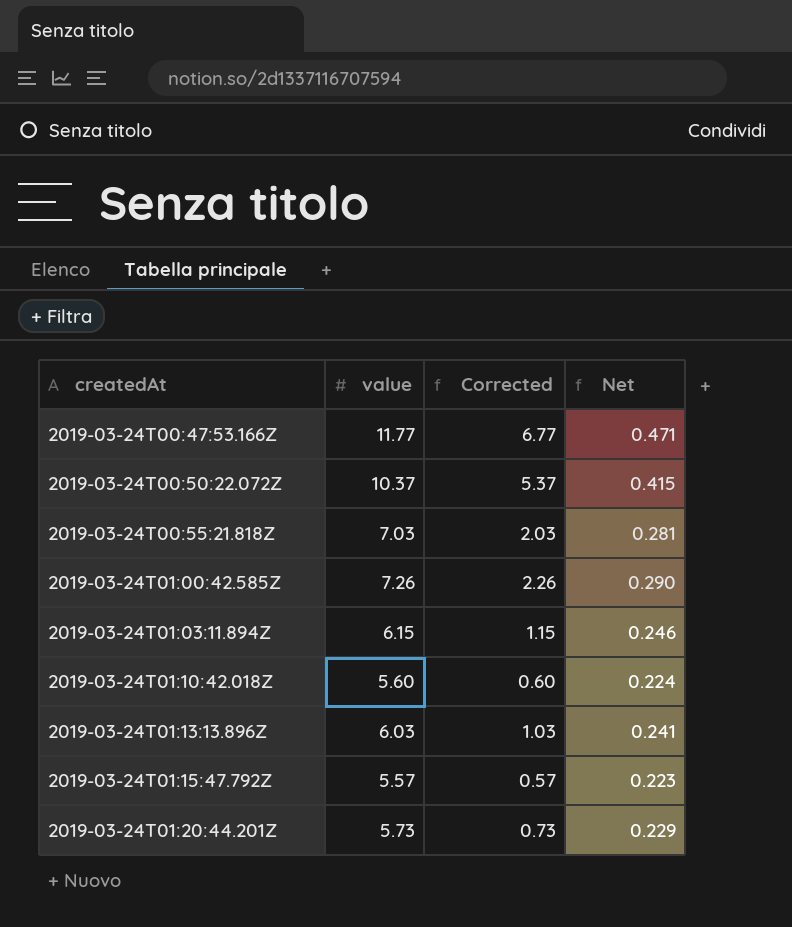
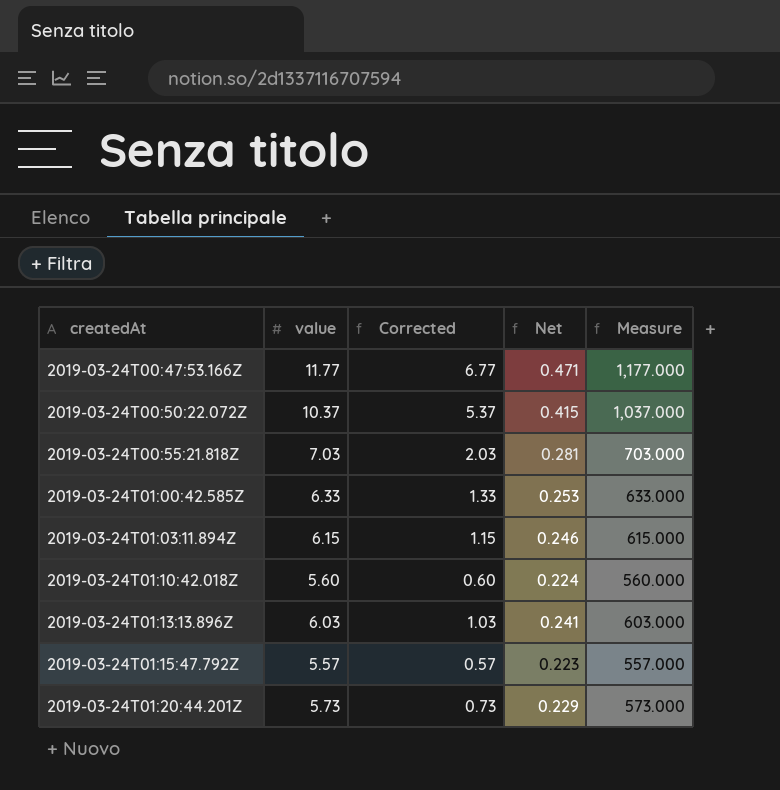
column Measure | formula: none -> [value] * 100
2019-03-24T01:00:42.585Z | value: 7.26 -> 6.33
2019-03-24T01:00:42.585Z | Corrected: 2.26 -> 1.33
2019-03-24T01:00:42.585Z | Net: 0.290 -> 0.253

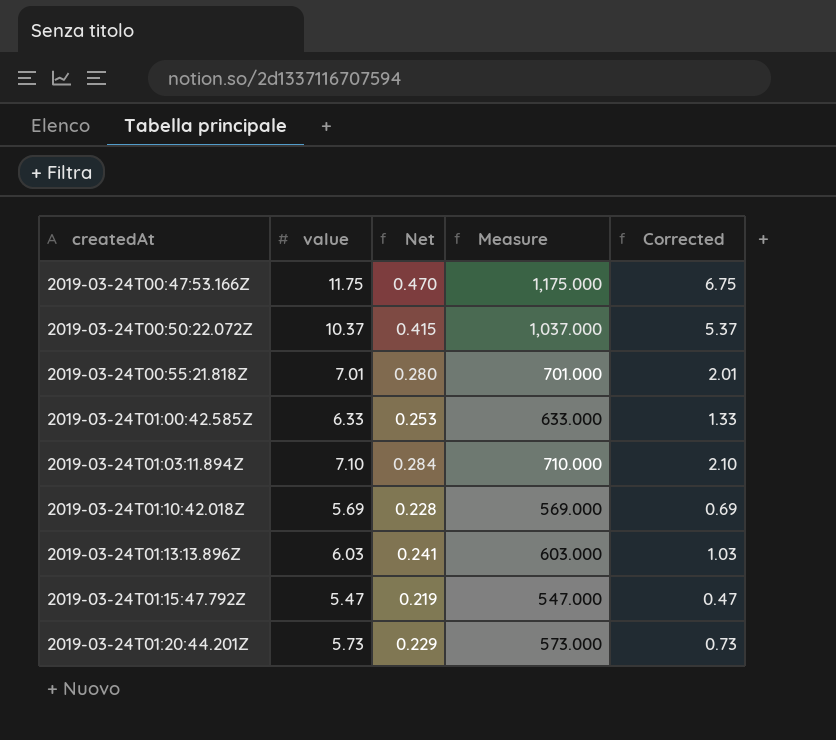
column Corrected | position: 3 -> 5
2019-03-24T00:47:53.166Z | value: 11.77 -> 11.75
2019-03-24T00:47:53.166Z | Net: 0.471 -> 0.470
2019-03-24T00:47:53.166Z | Measure: 1,177.000 -> 1,175.000
2019-03-24T00:47:53.166Z | Corrected: 6.77 -> 6.75
2019-03-24T00:55:21.818Z | value: 7.03 -> 7.01
2019-03-24T00:55:21.818Z | Net: 0.281 -> 0.280
2019-03-24T00:55:21.818Z | Measure: 703.000 -> 701.000
2019-03-24T00:55:21.818Z | Corrected: 2.03 -> 2.01
2019-03-24T01:03:11.894Z | value: 6.15 -> 7.10
2019-03-24T01:03:11.894Z | Net: 0.246 -> 0.284
2019-03-24T01:03:11.894Z | Measure: 615.000 -> 710.000
2019-03-24T01:03:11.894Z | Corrected: 1.15 -> 2.10
2019-03-24T01:10:42.018Z | value: 5.60 -> 5.69
2019-03-24T01:10:42.018Z | Net: 0.224 -> 0.228
2019-03-24T01:10:42.018Z | Measure: 560.000 -> 569.000
2019-03-24T01:10:42.018Z | Corrected: 0.60 -> 0.69
2019-03-24T01:15:47.792Z | value: 5.57 -> 5.47
2019-03-24T01:15:47.792Z | Net: 0.223 -> 0.219
2019-03-24T01:15:47.792Z | Measure: 557.000 -> 547.000
2019-03-24T01:15:47.792Z | Corrected: 0.57 -> 0.47

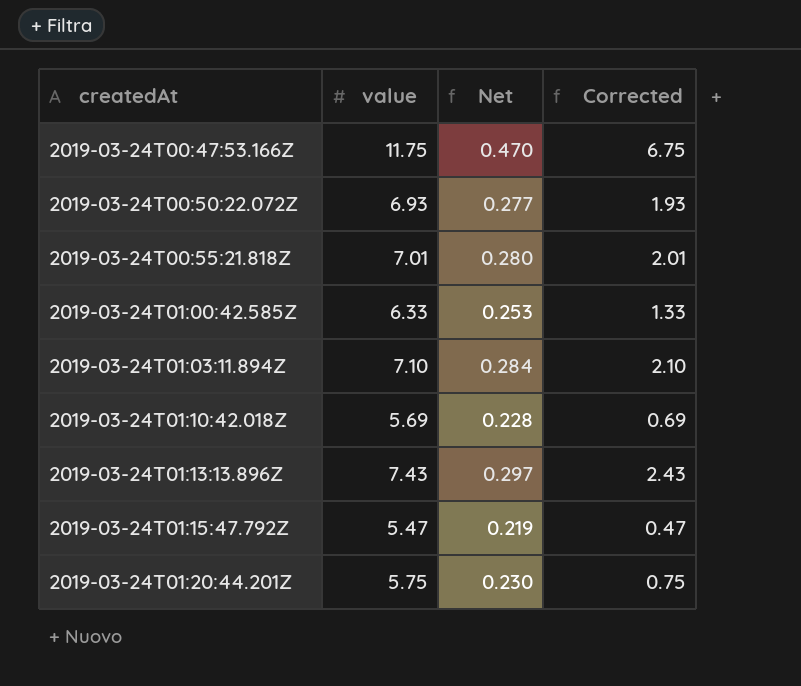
column Measure | formula: [value] * 100 -> none
2019-03-24T00:50:22.072Z | value: 10.37 -> 6.93
2019-03-24T00:50:22.072Z | Net: 0.415 -> 0.277
2019-03-24T00:50:22.072Z | Corrected: 5.37 -> 1.93
2019-03-24T01:13:13.896Z | value: 6.03 -> 7.43
2019-03-24T01:13:13.896Z | Net: 0.241 -> 0.297
2019-03-24T01:13:13.896Z | Corrected: 1.03 -> 2.43
2019-03-24T01:20:44.201Z | value: 5.73 -> 5.75
2019-03-24T01:20:44.201Z | Net: 0.229 -> 0.230
2019-03-24T01:20:44.201Z | Corrected: 0.73 -> 0.75

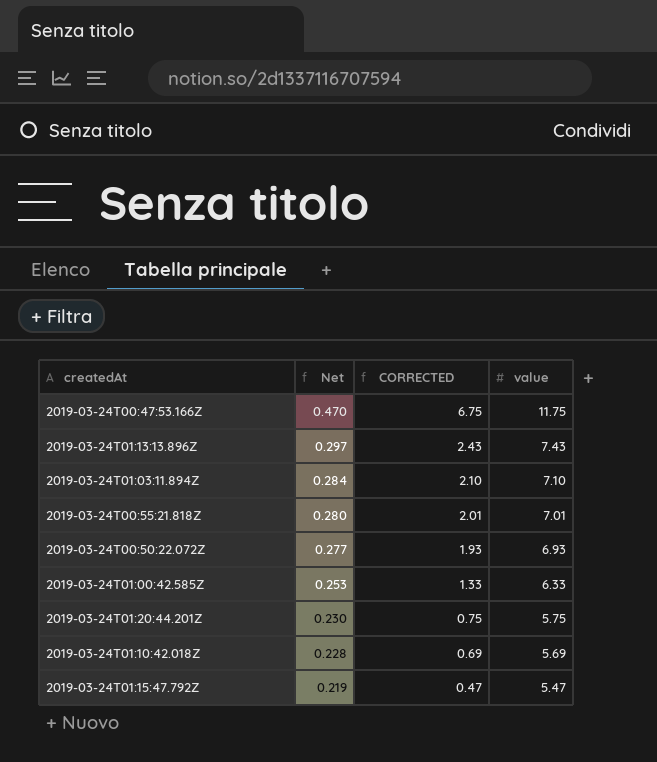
row order: createdAt ascending -> Net descending
column name: Corrected -> CORRECTED
column value | position: 2 -> 4

